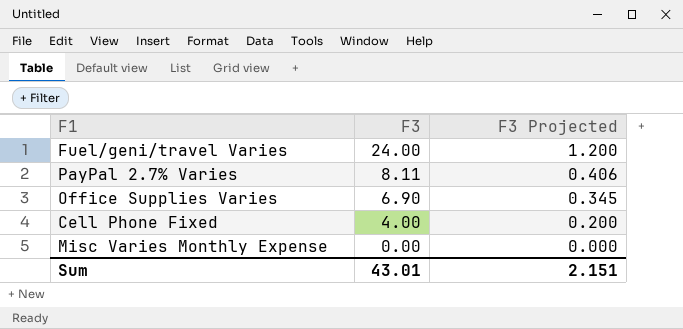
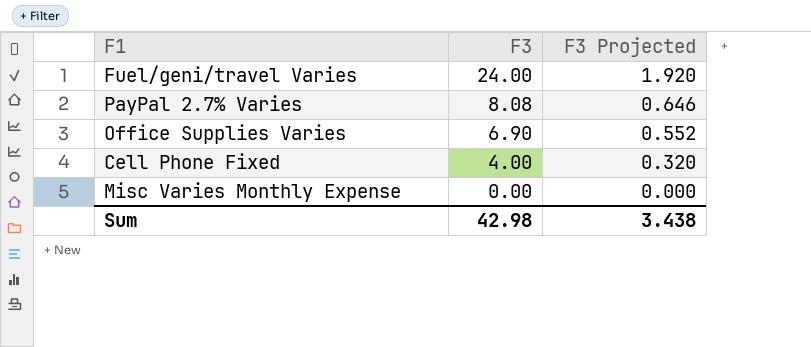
column F3 Projected | formula: [F3] * 0.05 -> [F3] * 0.08
PayPal 2.7% Varies | F3: 8.11 -> 8.08
Sum | F3: 43.01 -> 42.98
Sum | F3 Projected: 2.151 -> 3.438

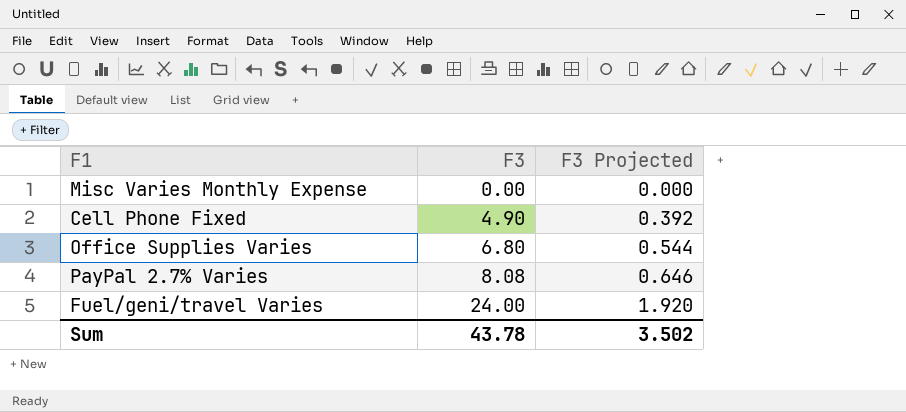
row order: F3 descending -> F3 ascending
Cell Phone Fixed | F3: 4.00 -> 4.90
Cell Phone Fixed | F3 Projected: 0.320 -> 0.392
Office Supplies Varies | F3: 6.90 -> 6.80
Office Supplies Varies | F3 Projected: 0.552 -> 0.544
Sum | F3: 42.98 -> 43.78
Sum | F3 Projected: 3.438 -> 3.502

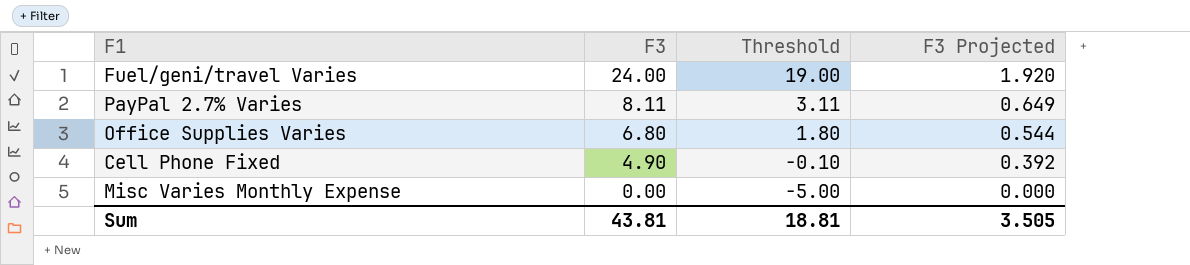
row order: F3 ascending -> F3 descending
column Threshold | formula: none -> [F3] - 5
PayPal 2.7% Varies | F3: 8.08 -> 8.11
PayPal 2.7% Varies | F3 Projected: 0.646 -> 0.649
Sum | F3: 43.78 -> 43.81
Sum | F3 Projected: 3.502 -> 3.505

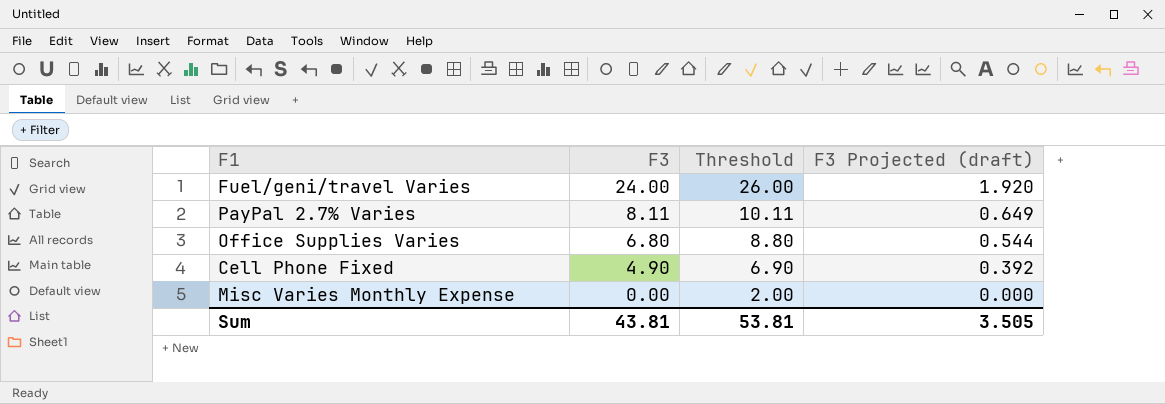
column Threshold | formula: [F3] - 5 -> [F3] + 2
column name: F3 Projected -> F3 Projected (draft)
Sum | Threshold: 18.81 -> 53.81

